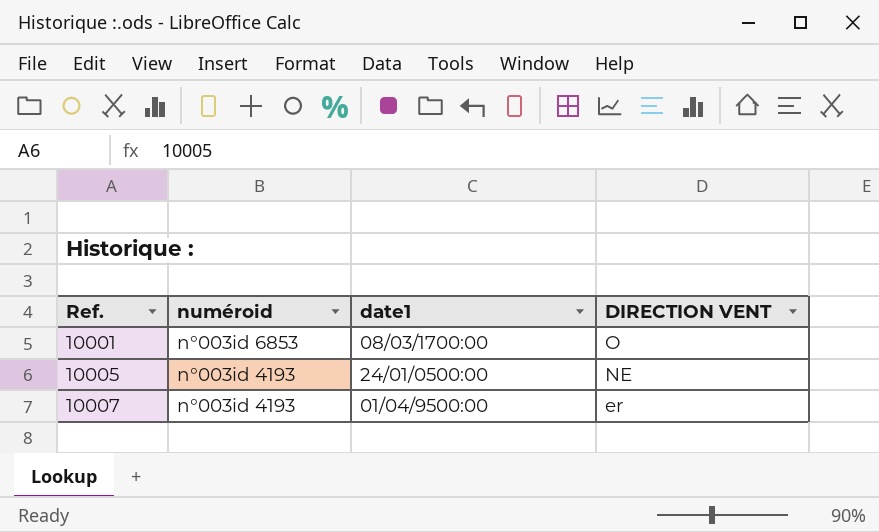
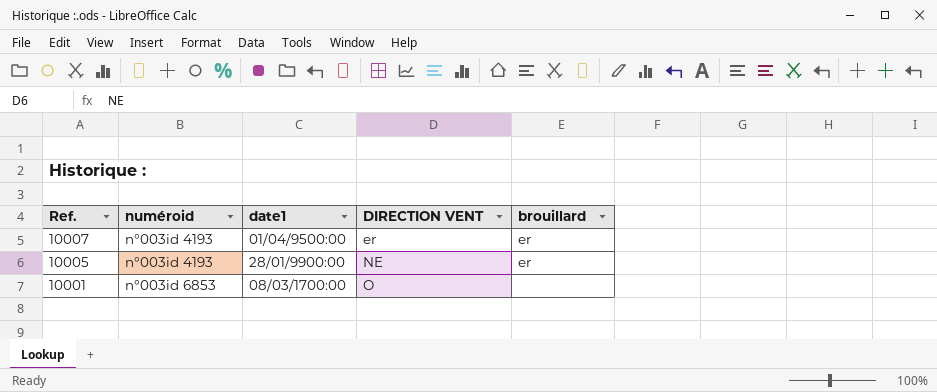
row order: Ref. ascending -> Ref. descending
column brouillard | position: none -> 5
10005 | date1: 24/01/0500:00 -> 28/01/9900:00

